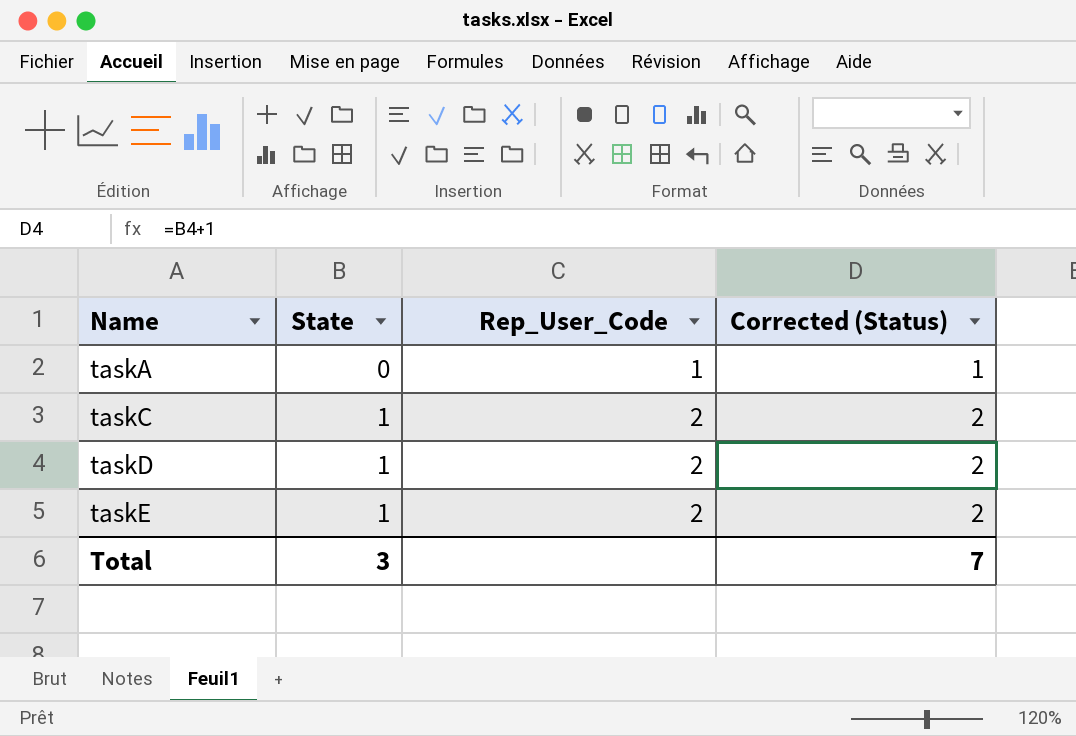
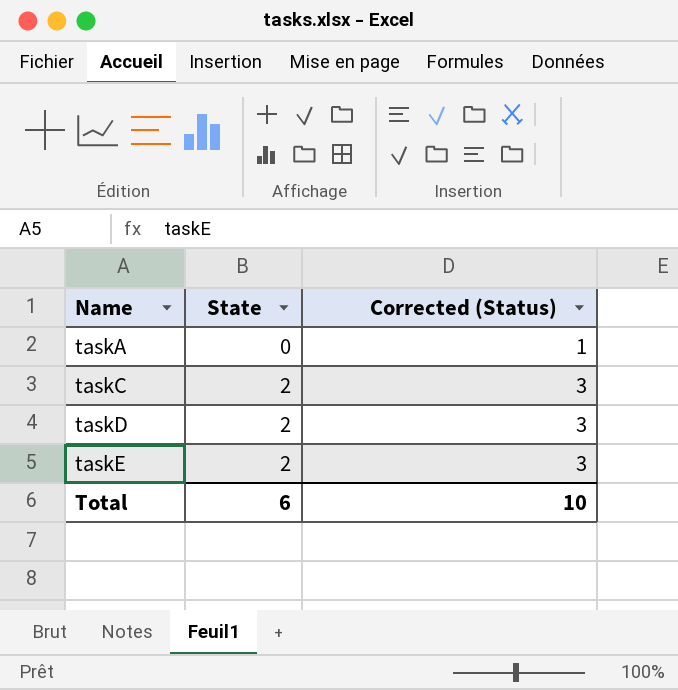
column Rep_User_Code | position: 3 -> none
taskC | State: 1 -> 2
taskC | Corrected (Status): 2 -> 3
taskD | State: 1 -> 2
taskD | Corrected (Status): 2 -> 3
taskE | State: 1 -> 2
taskE | Corrected (Status): 2 -> 3
Total | State: 3 -> 6
Total | Corrected (Status): 7 -> 10

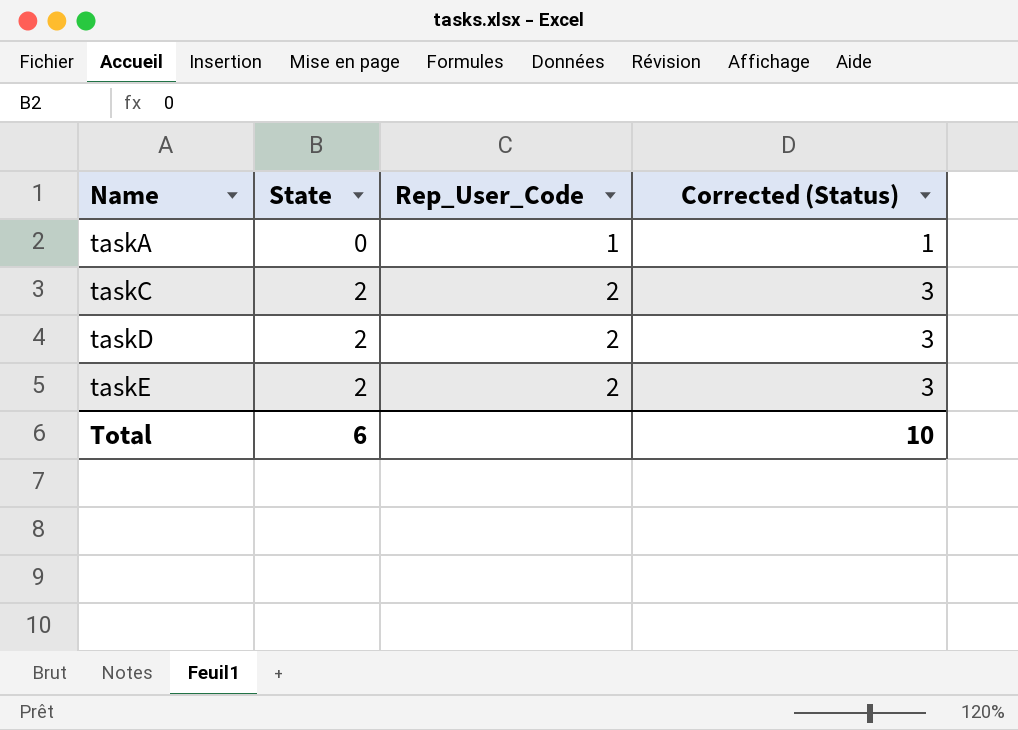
column Rep_User_Code | position: none -> 3

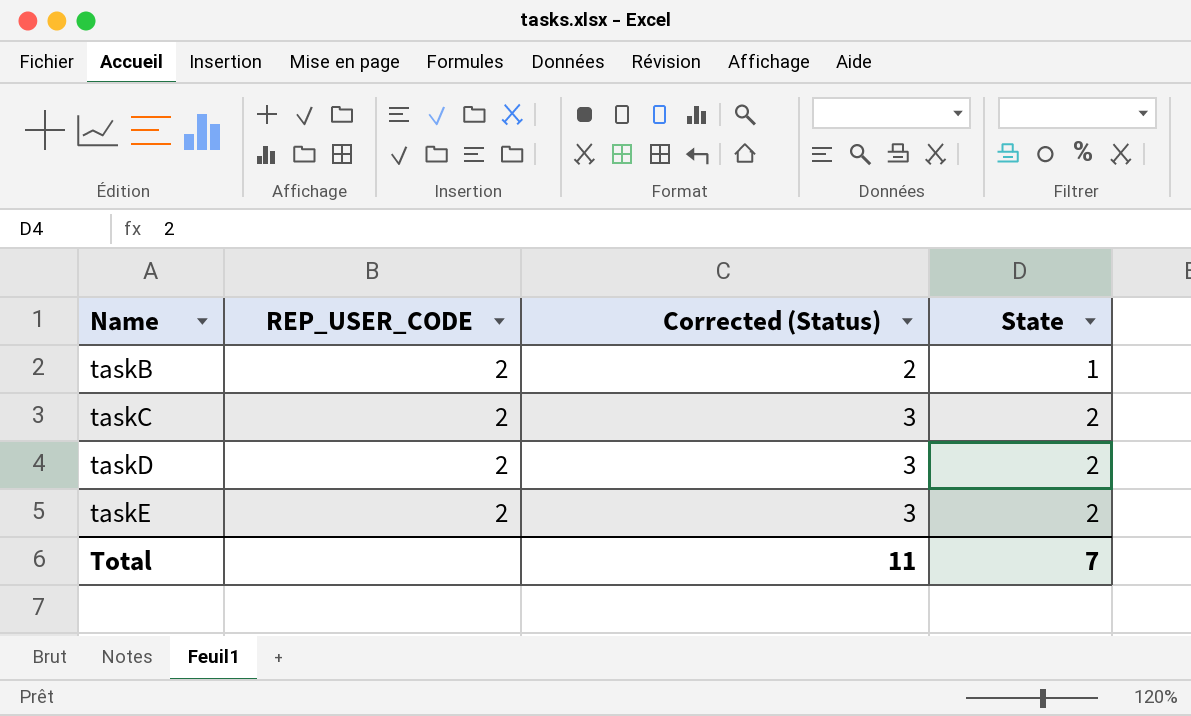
column name: Rep_User_Code -> REP_USER_CODE
column State | position: 2 -> 4
row taskA: 0 | 1 | 1 -> none
row taskB: none -> 2 | 2 | 1
Total | Corrected (Status): 10 -> 11
Total | State: 6 -> 7

